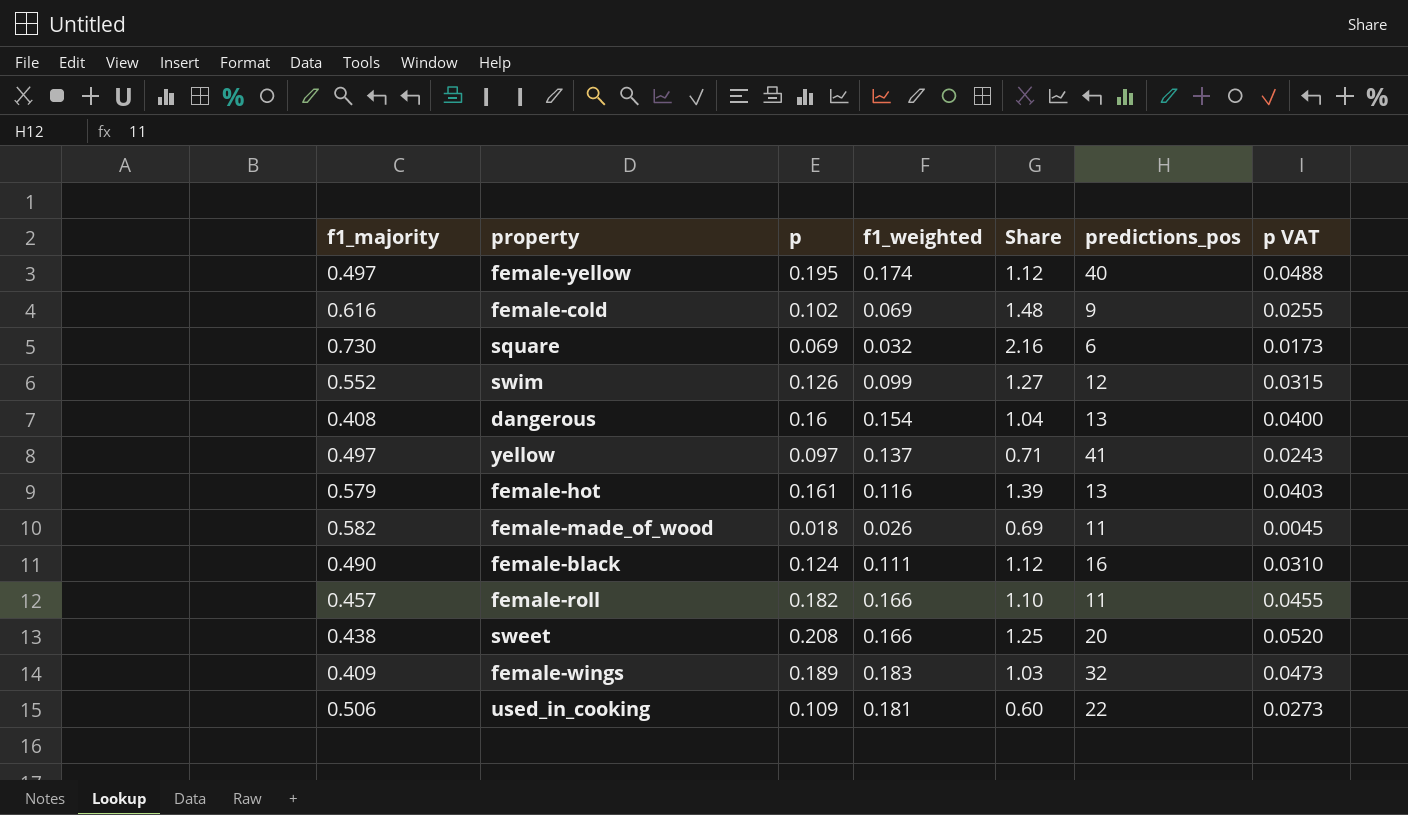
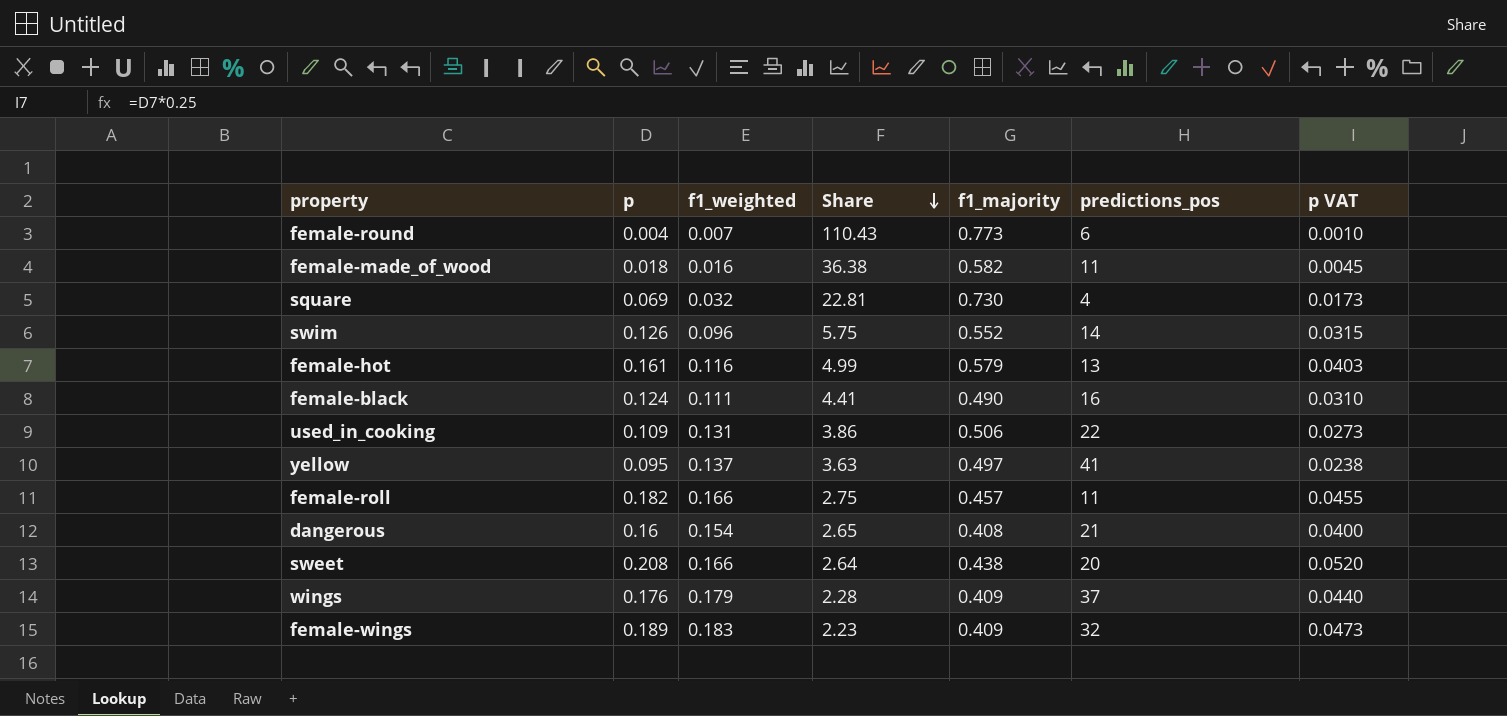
row order: none -> Share descending
column Share | formula: [p] / [f1_weighted] -> [f1_majority] / [f1_weighted]
column f1_majority | position: 1 -> 5
row female-yellow: 0.497 | 0.195 | 0.174 | 1.12 | 40 | 0.0488 -> none
row female-cold: 0.616 | 0.102 | 0.069 | 1.48 | 9 | 0.0255 -> none
row female-round: none -> 0.004 | 0.007 | 110.43 | 0.773 | 6 | 0.0010
female-made_of_wood | f1_weighted: 0.026 -> 0.016
square | predictions_pos: 6 -> 4
swim | f1_weighted: 0.099 -> 0.096
swim | predictions_pos: 12 -> 14
used_in_cooking | f1_weighted: 0.181 -> 0.131
yellow | p: 0.097 -> 0.095
yellow | p VAT: 0.0243 -> 0.0238
dangerous | predictions_pos: 13 -> 21
row wings: none -> 0.176 | 0.179 | 2.28 | 0.409 | 37 | 0.0440

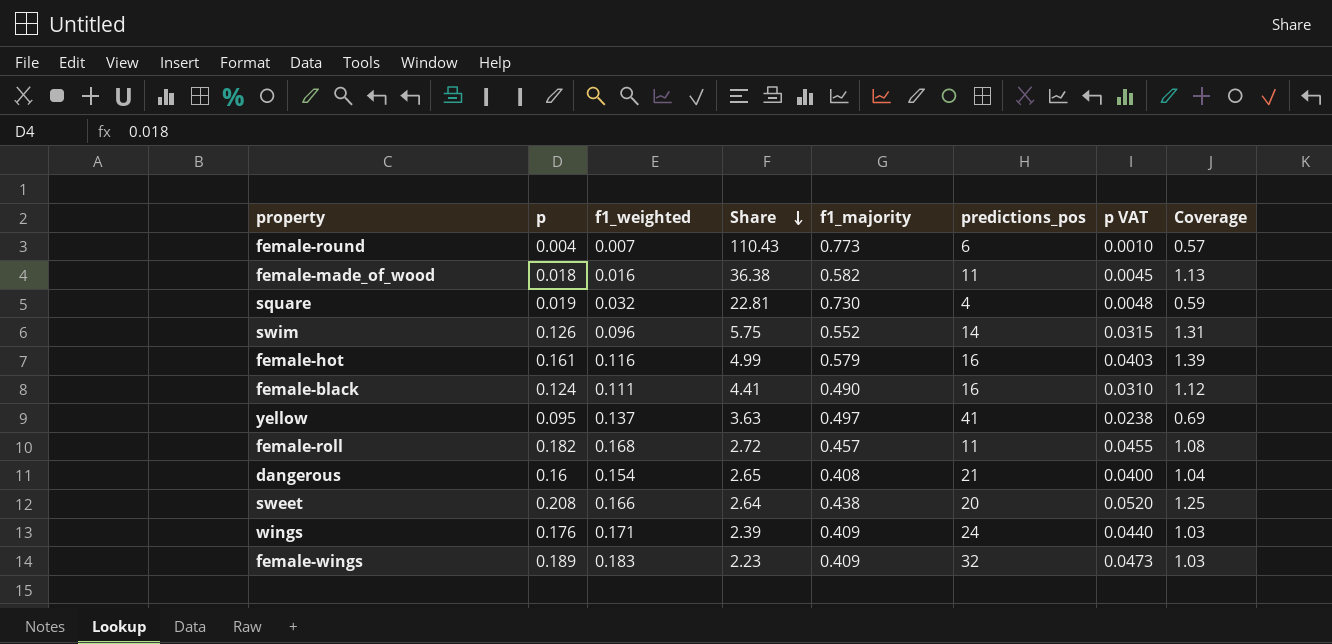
column Coverage | formula: none -> [p] / [f1_weighted]
row used_in_cooking: 0.109 | 0.131 | 3.86 | 0.506 | 22 | 0.0273 -> none
square | p: 0.069 -> 0.019
square | p VAT: 0.0173 -> 0.0048
female-hot | predictions_pos: 13 -> 16
female-roll | f1_weighted: 0.166 -> 0.168
female-roll | Share: 2.75 -> 2.72
wings | f1_weighted: 0.179 -> 0.171
wings | Share: 2.28 -> 2.39
wings | predictions_pos: 37 -> 24

